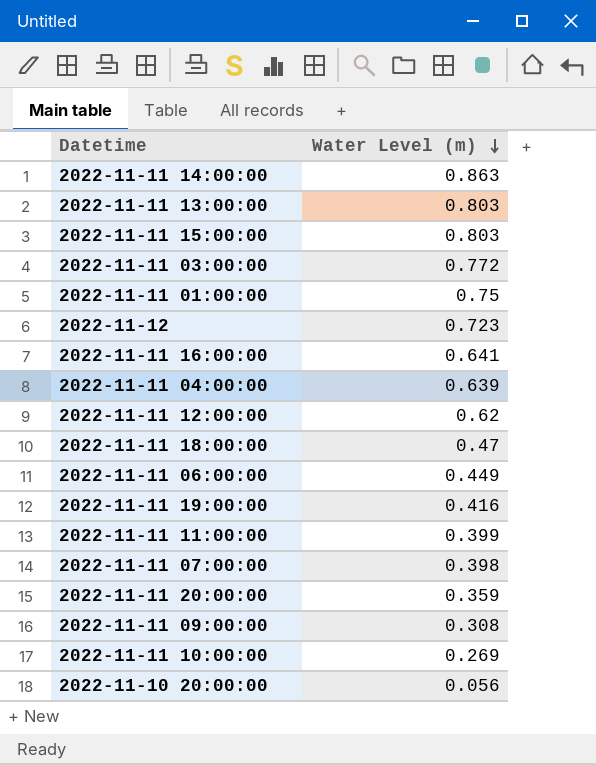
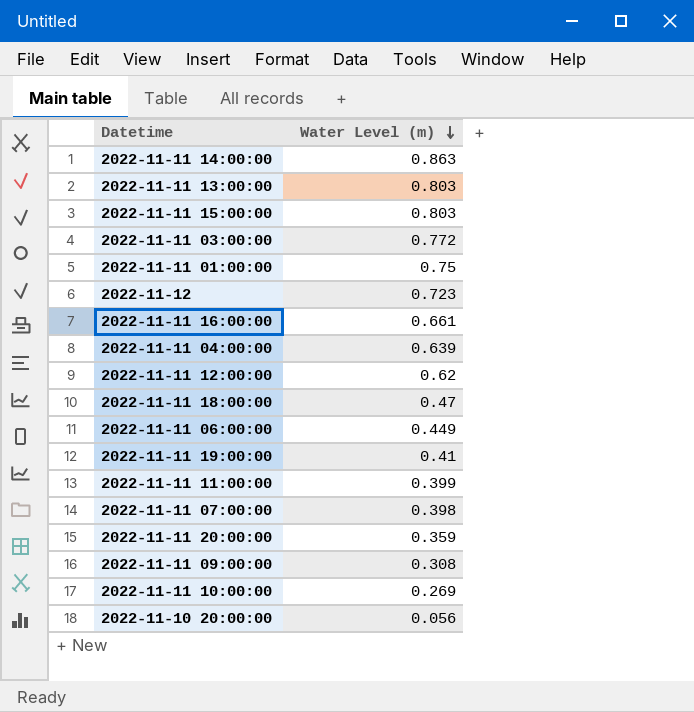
2022-11-11 16:00:00 | Water Level (m): 0.641 -> 0.661
2022-11-11 19:00:00 | Water Level (m): 0.416 -> 0.41

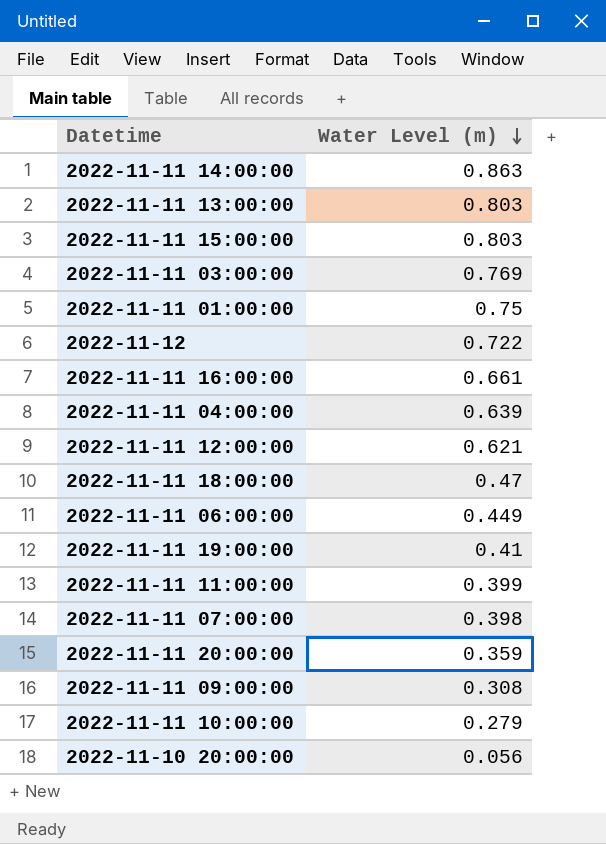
2022-11-11 03:00:00 | Water Level (m): 0.772 -> 0.769
2022-11-12 | Water Level (m): 0.723 -> 0.722
2022-11-11 12:00:00 | Water Level (m): 0.62 -> 0.621
2022-11-11 10:00:00 | Water Level (m): 0.269 -> 0.279

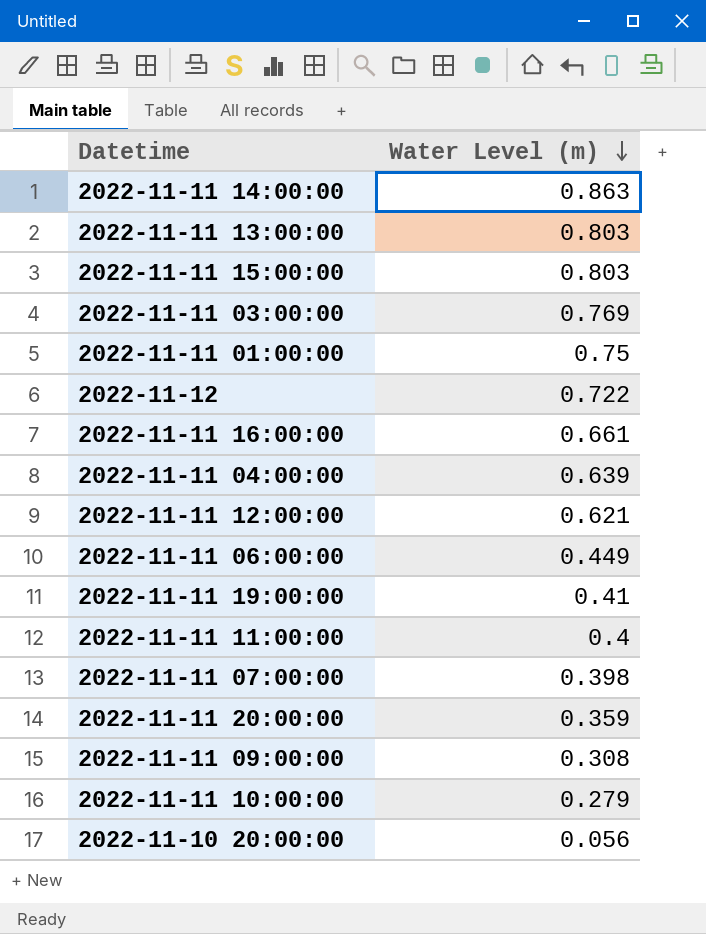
row 2022-11-11 18:00:00: 0.47 -> none
2022-11-11 11:00:00 | Water Level (m): 0.399 -> 0.4

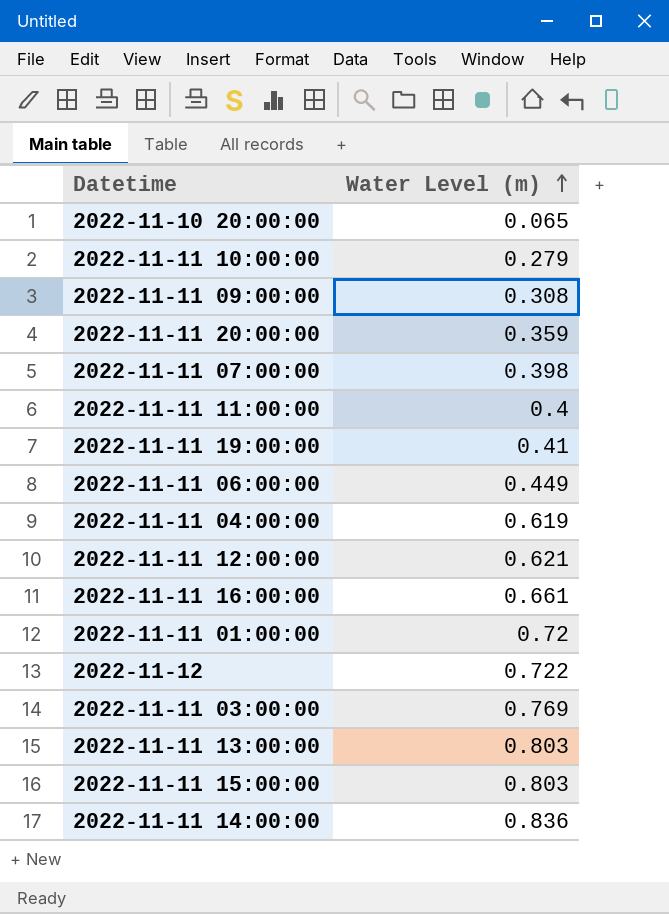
row order: Water Level (m) descending -> Water Level (m) ascending
2022-11-10 20:00:00 | Water Level (m): 0.056 -> 0.065
2022-11-11 04:00:00 | Water Level (m): 0.639 -> 0.619
2022-11-11 01:00:00 | Water Level (m): 0.75 -> 0.72
2022-11-11 14:00:00 | Water Level (m): 0.863 -> 0.836

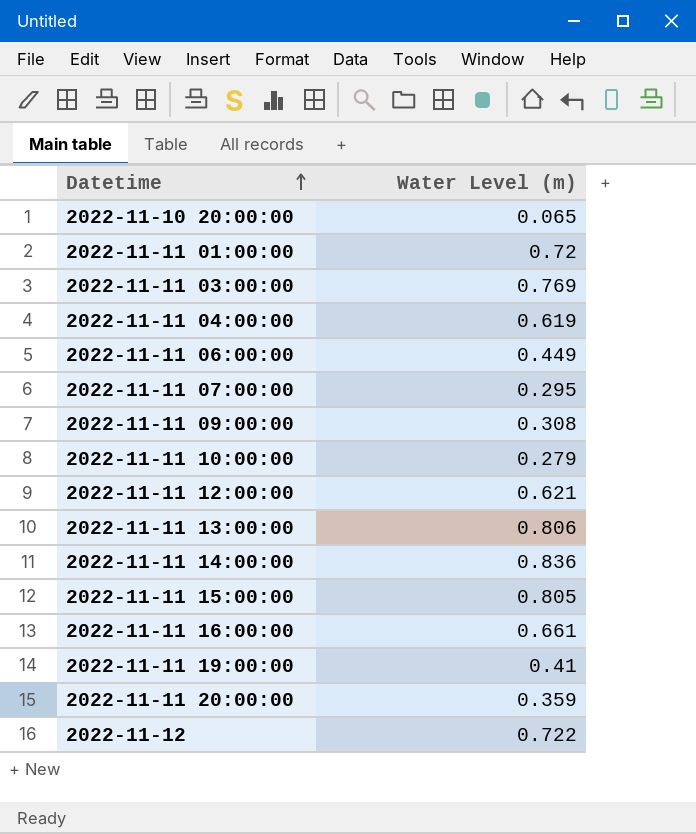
row order: Water Level (m) ascending -> Datetime ascending
row 2022-11-11 11:00:00: 0.4 -> none
2022-11-11 07:00:00 | Water Level (m): 0.398 -> 0.295
2022-11-11 13:00:00 | Water Level (m): 0.803 -> 0.806
2022-11-11 15:00:00 | Water Level (m): 0.803 -> 0.805

